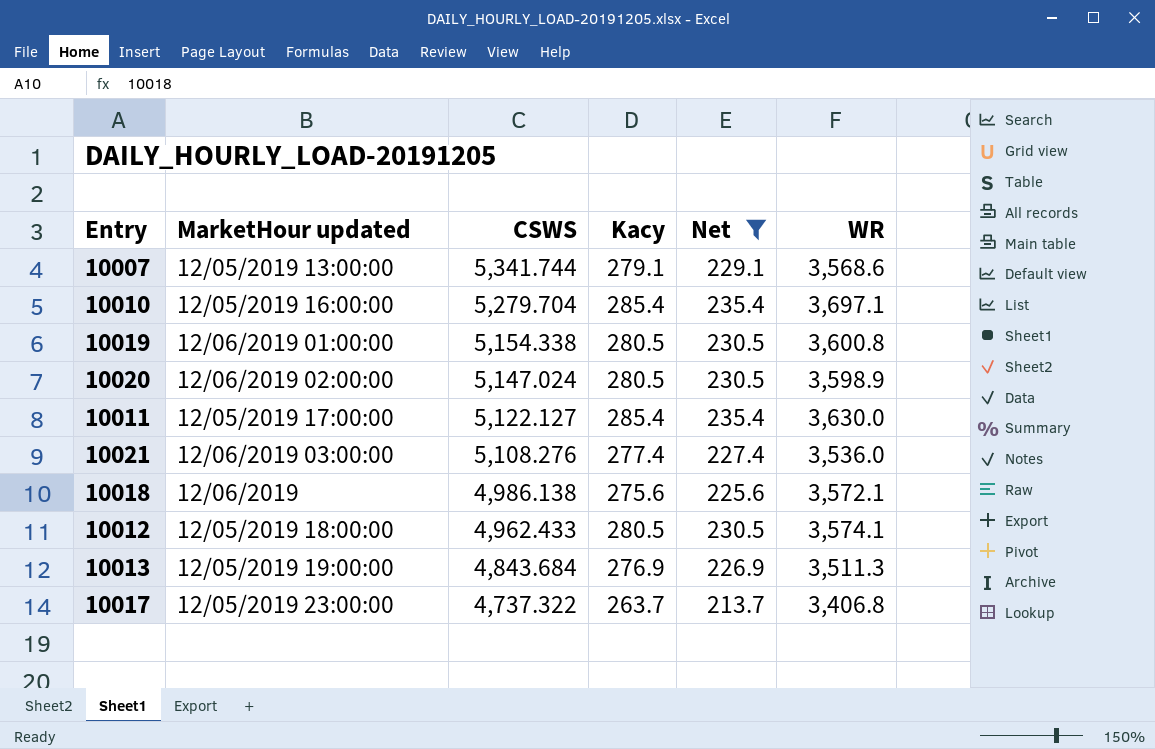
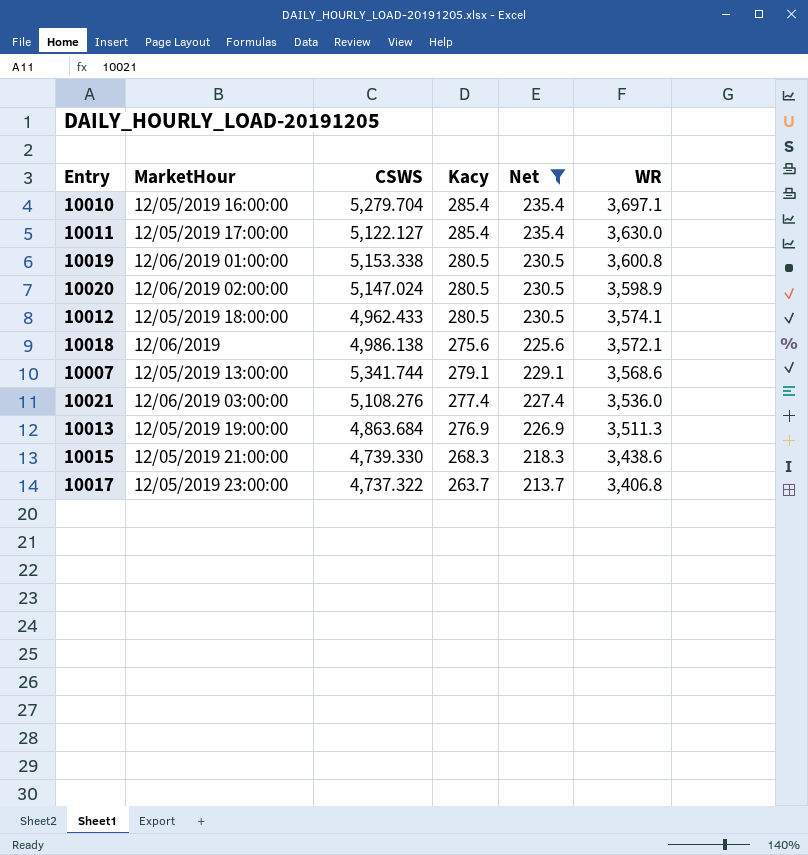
row order: CSWS descending -> WR descending
column name: MarketHour updated -> MarketHour
10019 | CSWS: 5,154.338 -> 5,153.338
10013 | CSWS: 4,843.684 -> 4,863.684
row 10015: none -> 12/05/2019 21:00:00 | 4,739.330 | 268.3 | 218.3 | 3,438.6

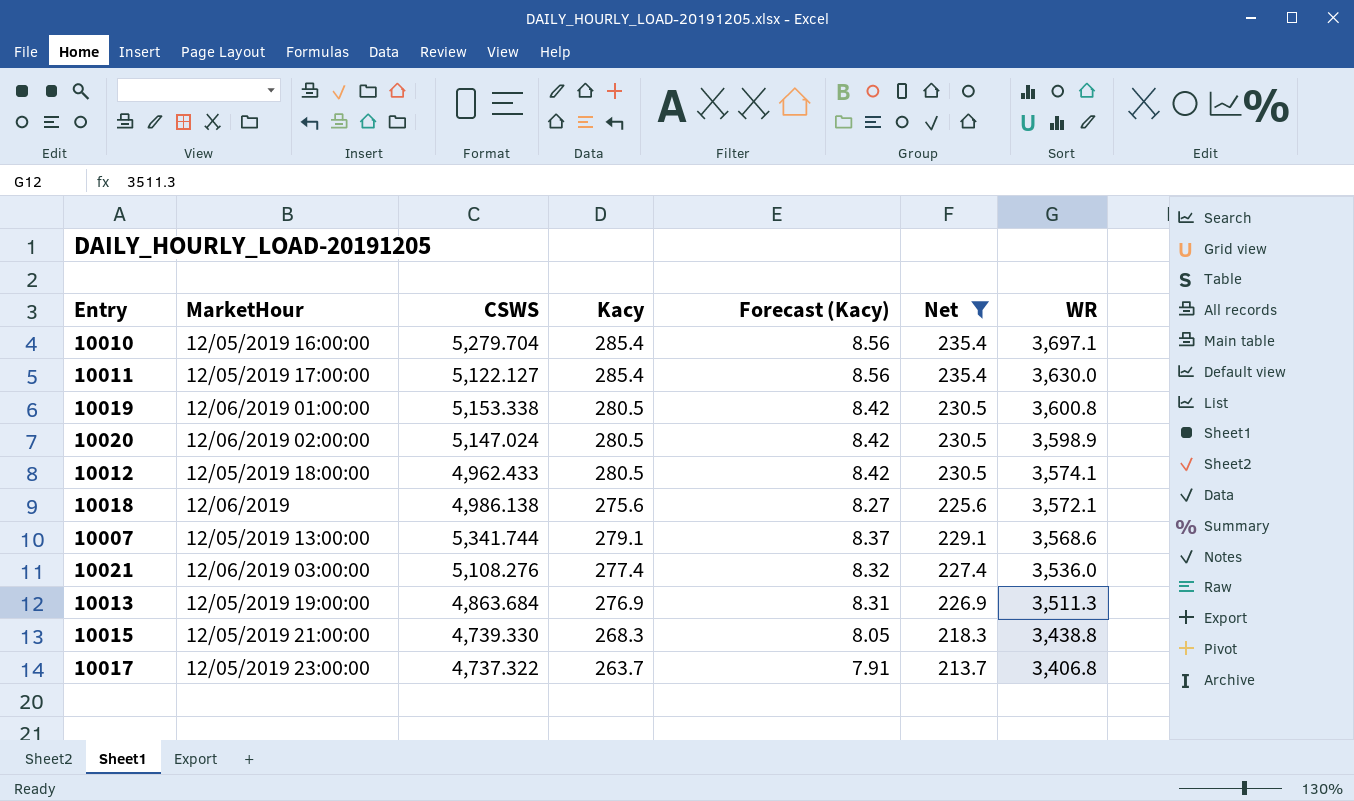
column Forecast (Kacy) | formula: none -> [Kacy] * 0.03
10015 | WR: 3,438.6 -> 3,438.8

